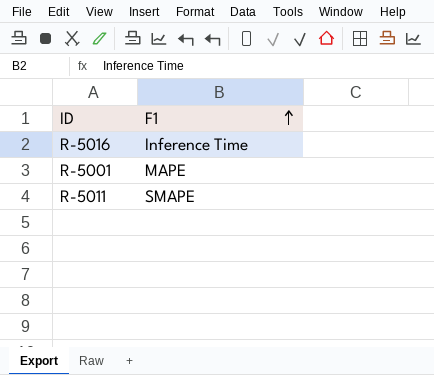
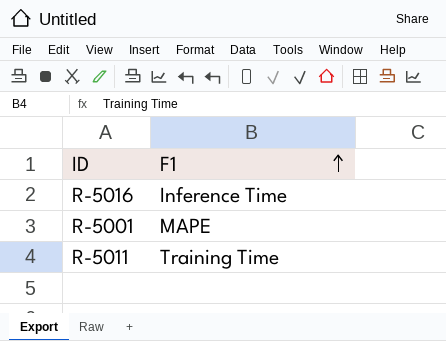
R-5011 | F1: SMAPE -> Training Time

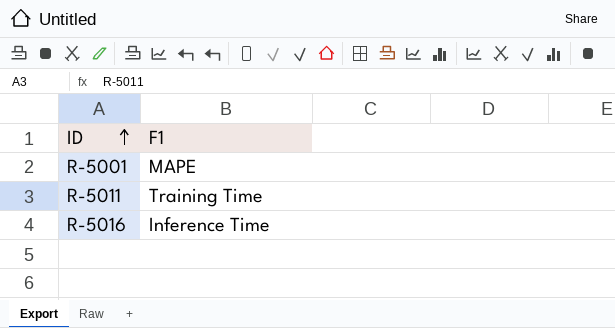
row order: F1 ascending -> ID ascending

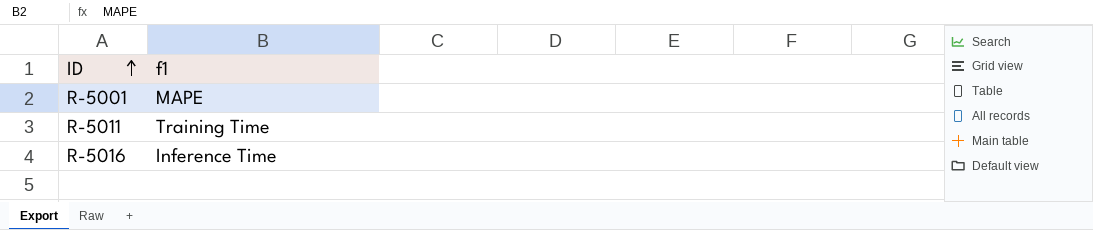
column name: F1 -> f1

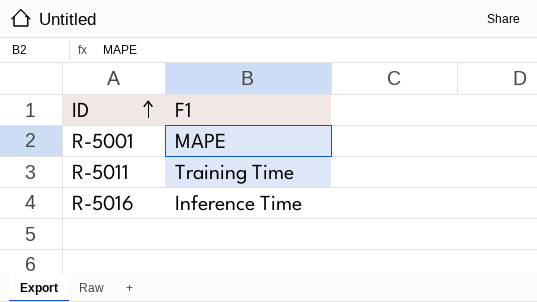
column name: f1 -> F1

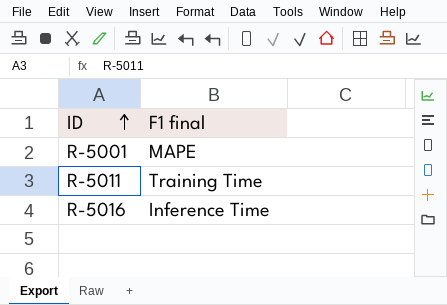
column name: F1 -> F1 final

